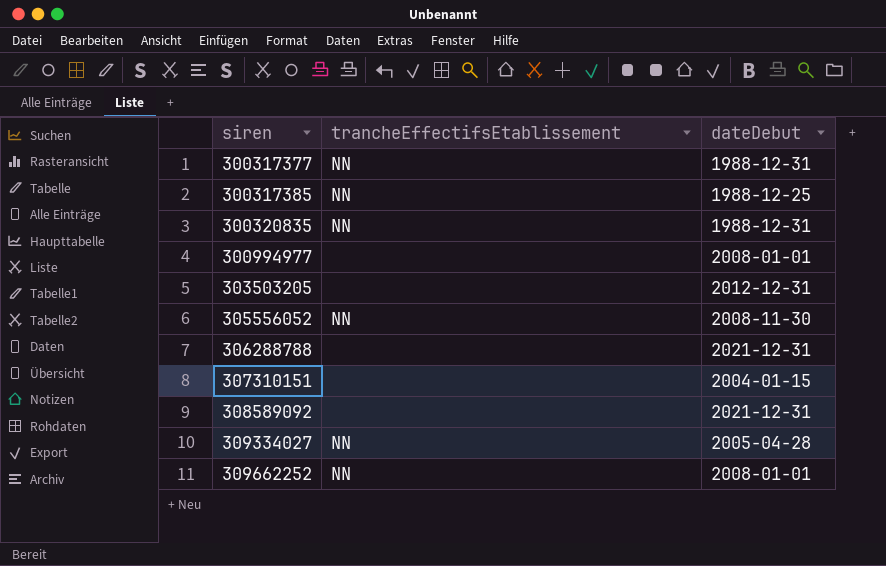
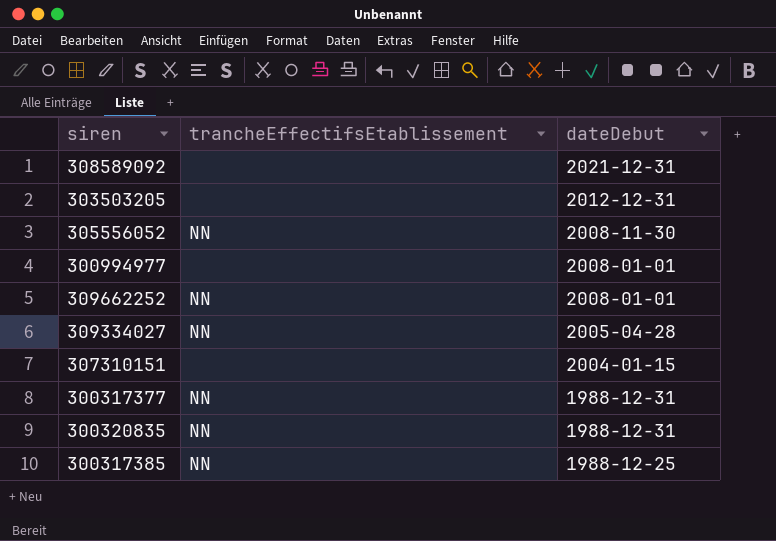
row order: siren ascending -> dateDebut descending
row 306288788: none | 2021-12-31 -> none

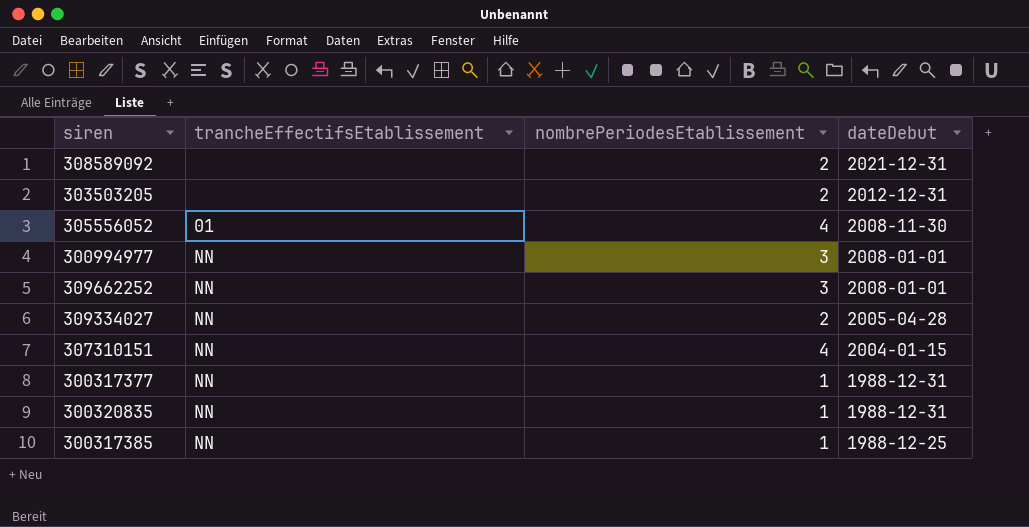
column nombrePeriodesEtablissement | position: none -> 3
305556052 | trancheEffectifsEtablissement: NN -> 01
300994977 | trancheEffectifsEtablissement: none -> NN
307310151 | trancheEffectifsEtablissement: none -> NN

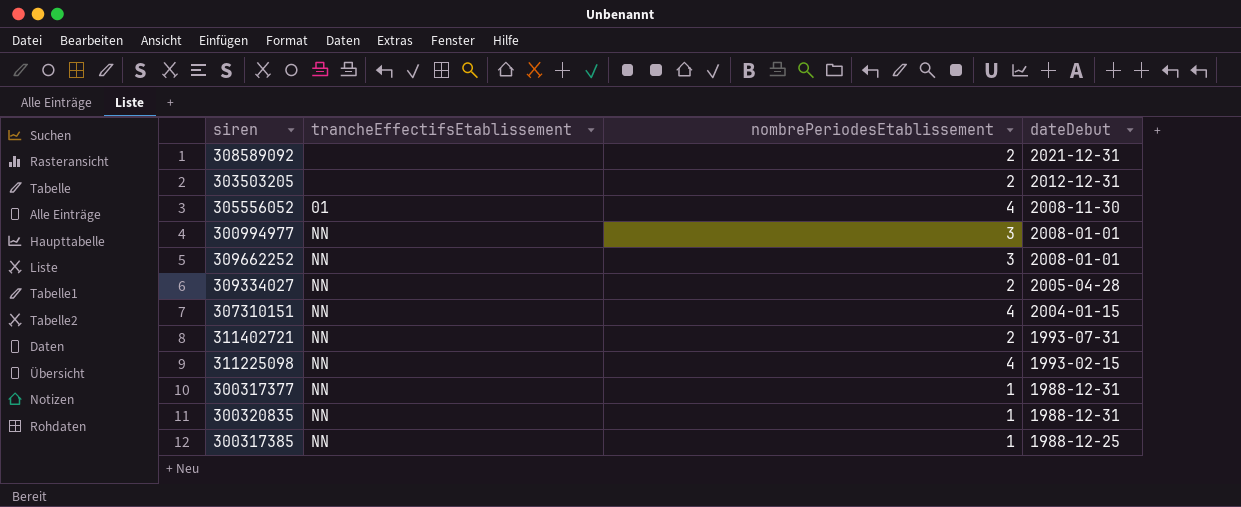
row 311402721: none -> NN | 2 | 1993-07-31
row 311225098: none -> NN | 4 | 1993-02-15

